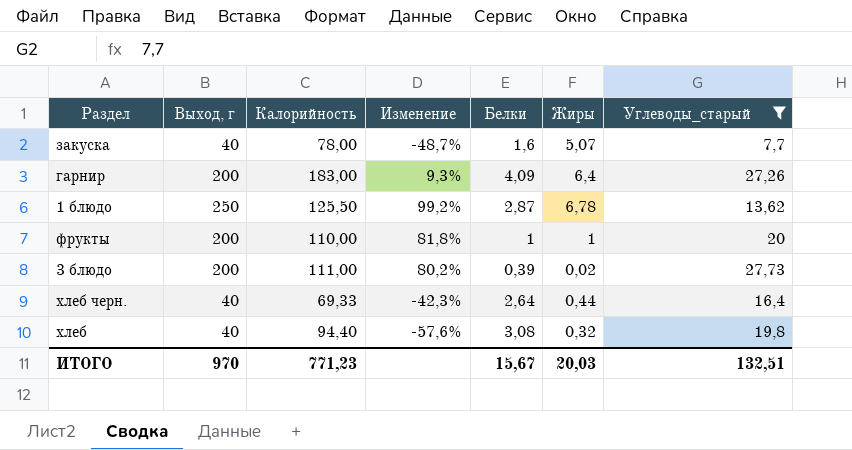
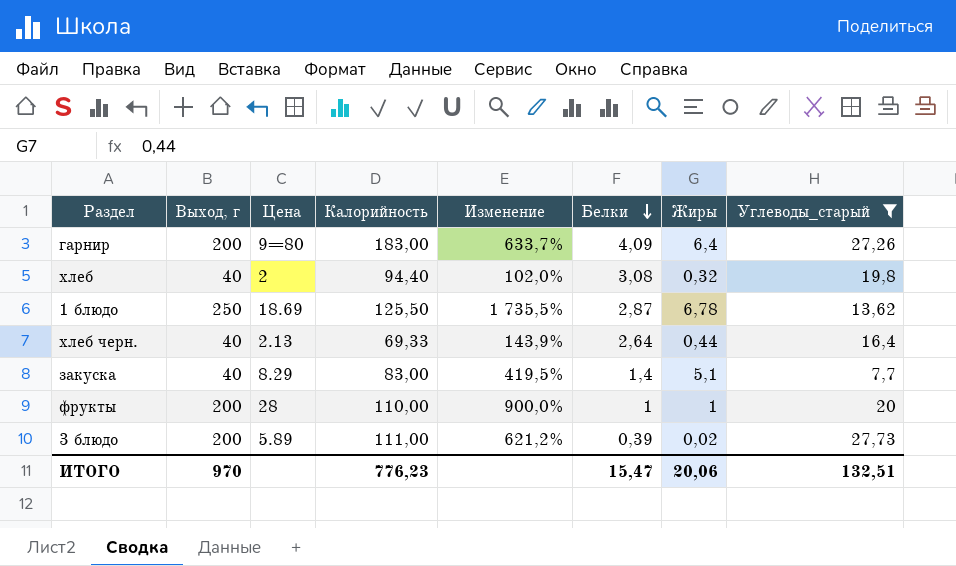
row order: none -> Белки descending
column Цена | position: none -> 3
column Изменение | formula: ([Выход, г] - [Калорийность]) / [Калорийность] -> ([Выход, г] - [Углеводы_старый]) / [Углеводы_старый]
закуска | Калорийность: 78,00 -> 83,00
закуска | Белки: 1,6 -> 1,4
закуска | Жиры: 5,07 -> 5,1
ИТОГО | Калорийность: 771,23 -> 776,23
ИТОГО | Белки: 15,67 -> 15,47
ИТОГО | Жиры: 20,03 -> 20,06

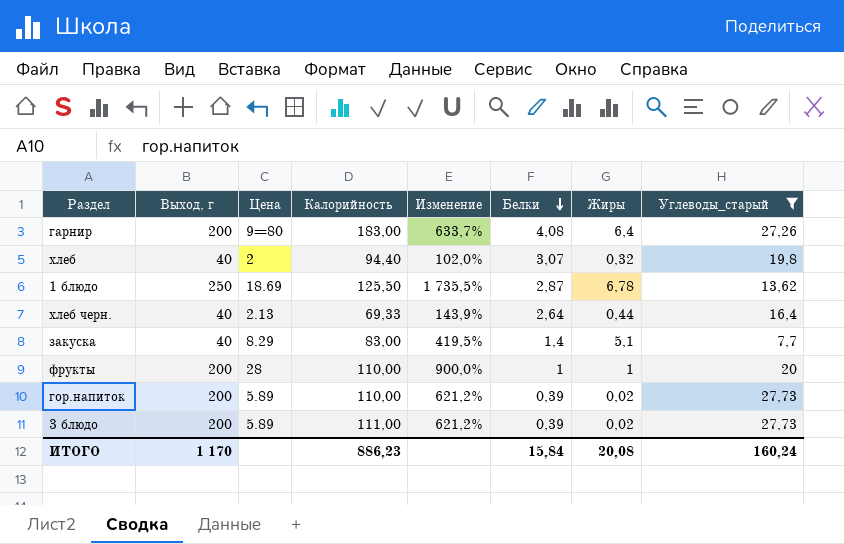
гарнир | Белки: 4,09 -> 4,08
хлеб | Белки: 3,08 -> 3,07
row гор.напиток: none -> 200 | 5.89 | 110,00 | 621,2% | 0,39 | 0,02 | 27,73
ИТОГО | Выход, г: 970 -> 1 170
ИТОГО | Калорийность: 776,23 -> 886,23
ИТОГО | Белки: 15,47 -> 15,84
ИТОГО | Жиры: 20,06 -> 20,08
ИТОГО | Углеводы_старый: 132,51 -> 160,24

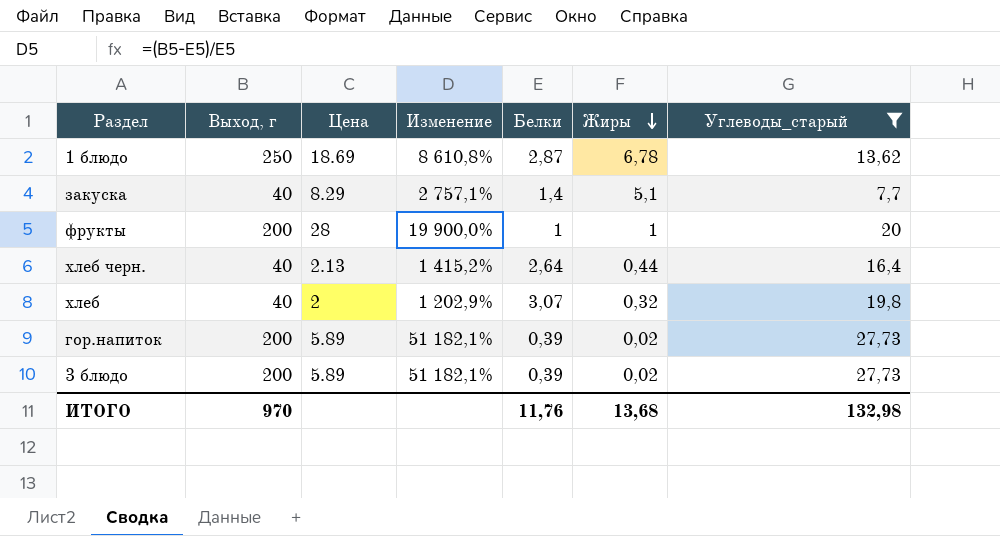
row order: Белки descending -> Жиры descending
column Калорийность | position: 4 -> none
column Изменение | formula: ([Выход, г] - [Углеводы_старый]) / [Углеводы_старый] -> ([Выход, г] - [Белки]) / [Белки]
row гарнир: 200 | 9=80 | 183,00 | 633,7% | 4,08 | 6,4 | 27,26 -> none
ИТОГО | Выход, г: 1 170 -> 970
ИТОГО | Белки: 15,84 -> 11,76
ИТОГО | Жиры: 20,08 -> 13,68
ИТОГО | Углеводы_старый: 160,24 -> 132,98

